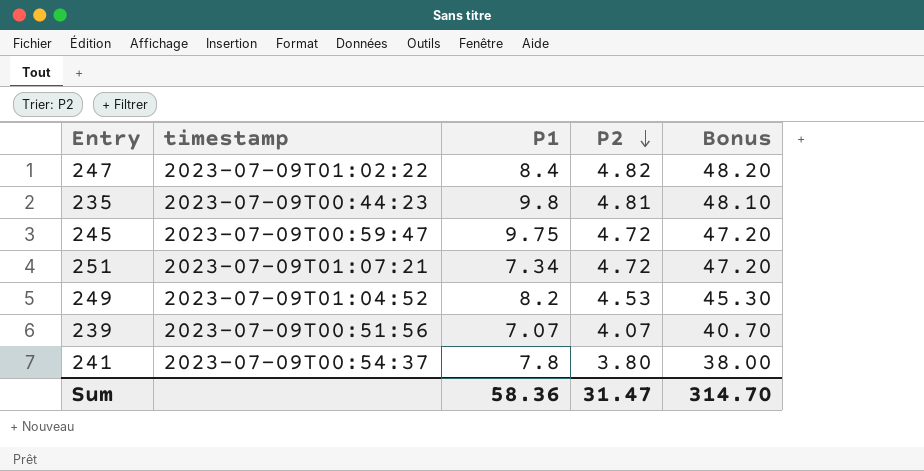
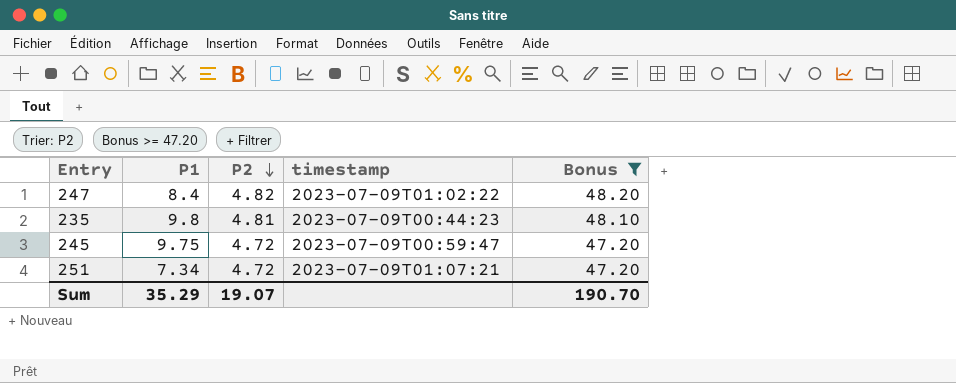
filter: none -> Bonus >= 47.20
column timestamp | position: 2 -> 4
Sum | P1: 58.36 -> 35.29
Sum | P2: 31.47 -> 19.07
Sum | Bonus: 314.70 -> 190.70

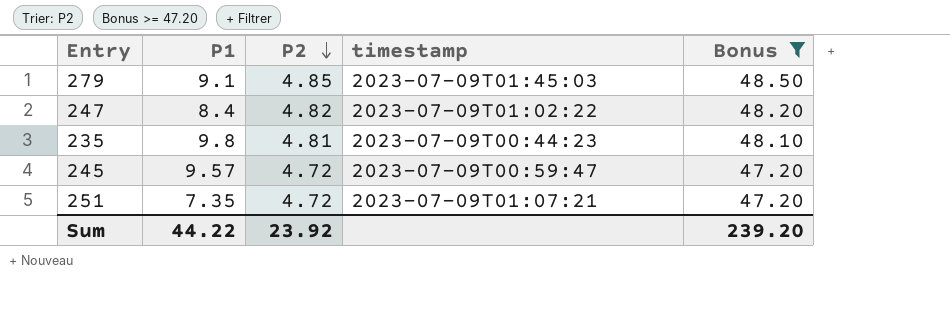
row 279: none -> 9.1 | 4.85 | 2023-07-09T01:45:03 | 48.50
245 | P1: 9.75 -> 9.57
251 | P1: 7.34 -> 7.35
Sum | P1: 35.29 -> 44.22
Sum | P2: 19.07 -> 23.92
Sum | Bonus: 190.70 -> 239.20

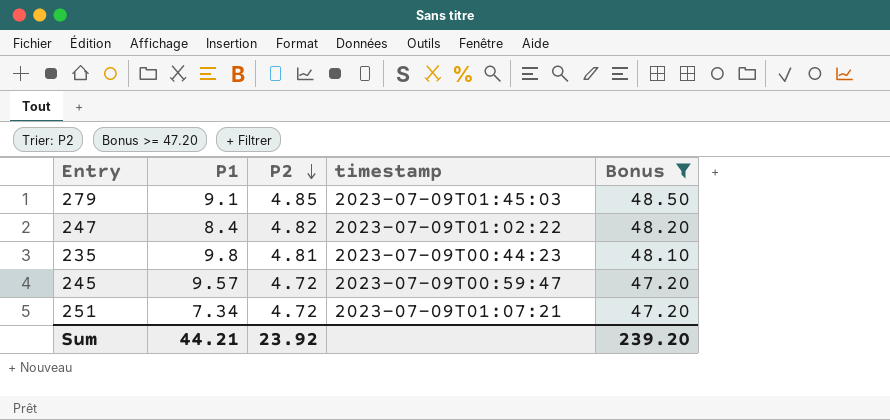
251 | P1: 7.35 -> 7.34
Sum | P1: 44.22 -> 44.21

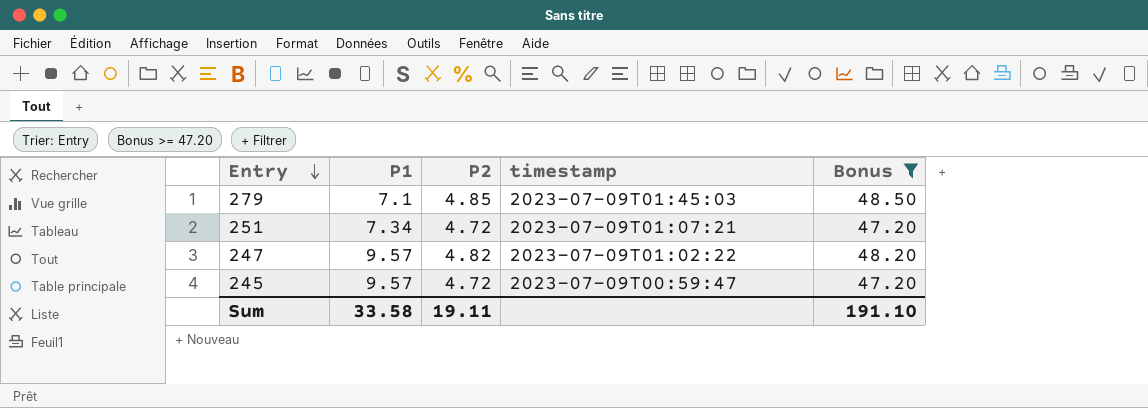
row order: P2 descending -> Entry descending
row 235: 9.8 | 4.81 | 2023-07-09T00:44:23 | 48.10 -> none
279 | P1: 9.1 -> 7.1
247 | P1: 8.4 -> 9.57
Sum | P1: 44.21 -> 33.58
Sum | P2: 23.92 -> 19.11
Sum | Bonus: 239.20 -> 191.10

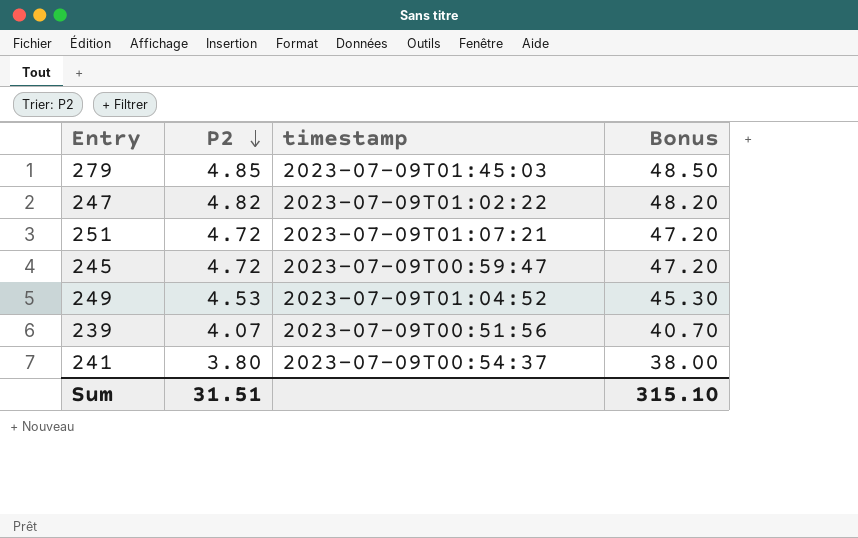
filter: Bonus >= 47.20 -> none
row order: Entry descending -> P2 descending
column P1 | position: 2 -> none
Sum | P2: 19.11 -> 31.51
Sum | Bonus: 191.10 -> 315.10

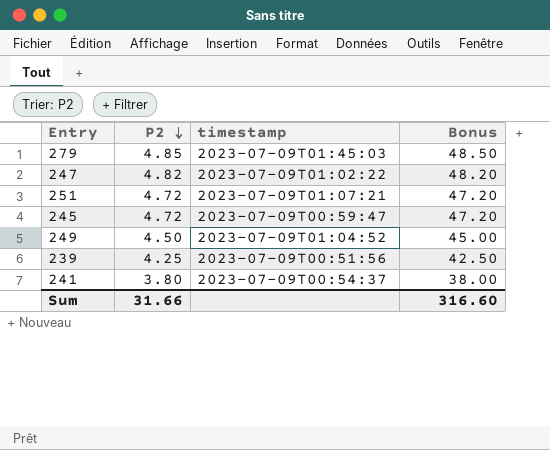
249 | P2: 4.53 -> 4.50
249 | Bonus: 45.30 -> 45.00
239 | P2: 4.07 -> 4.25
239 | Bonus: 40.70 -> 42.50
Sum | P2: 31.51 -> 31.66
Sum | Bonus: 315.10 -> 316.60

